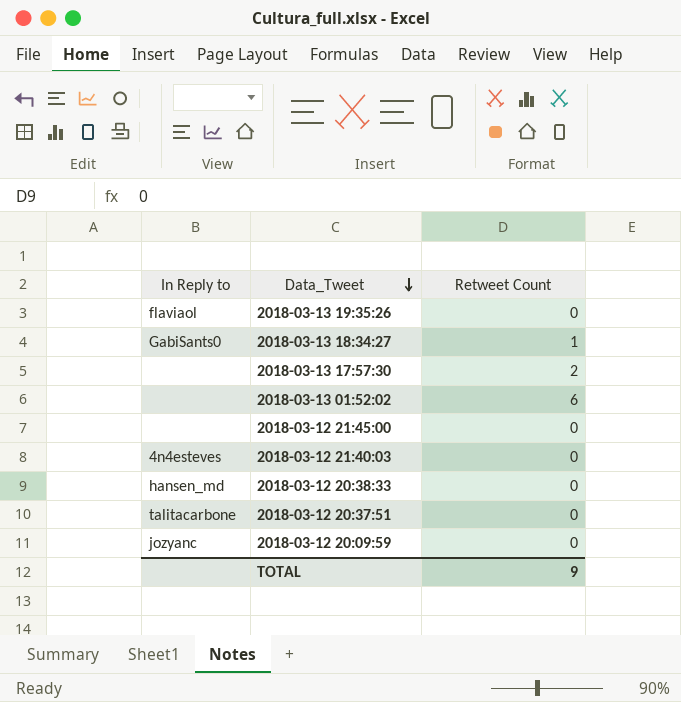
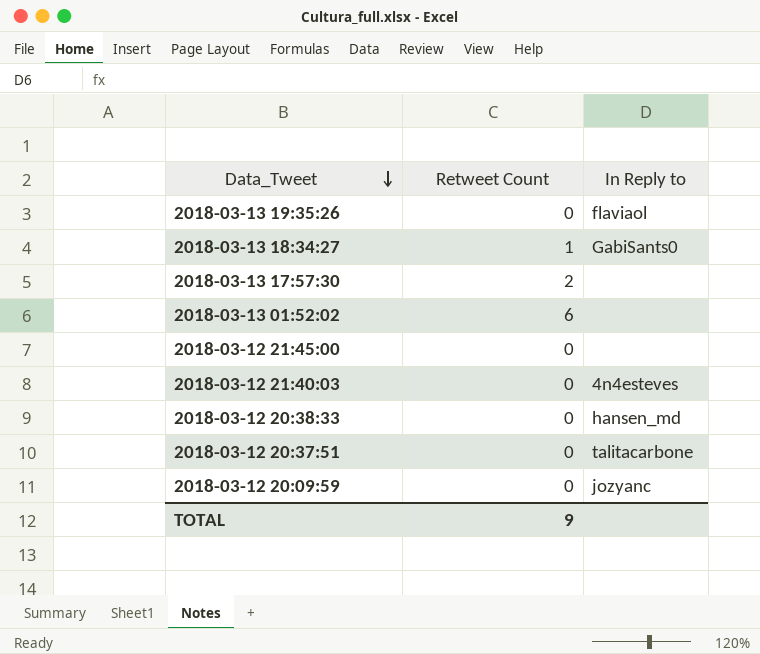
column In Reply to | position: 1 -> 3

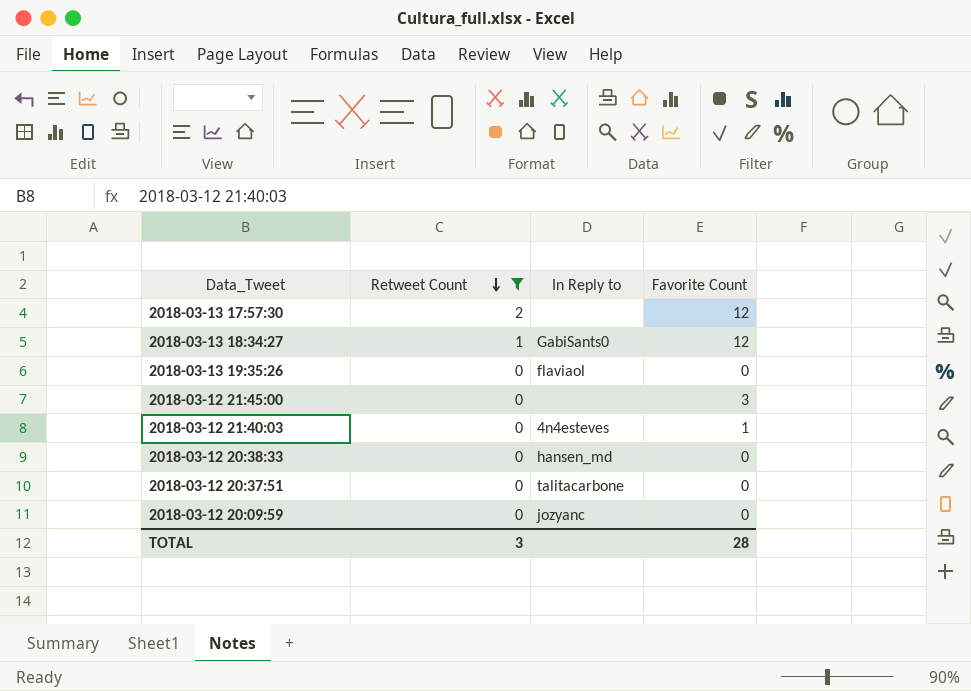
filter: none -> Retweet Count != 6
row order: Data_Tweet descending -> Retweet Count descending
column Favorite Count | position: none -> 4
TOTAL | Retweet Count: 9 -> 3

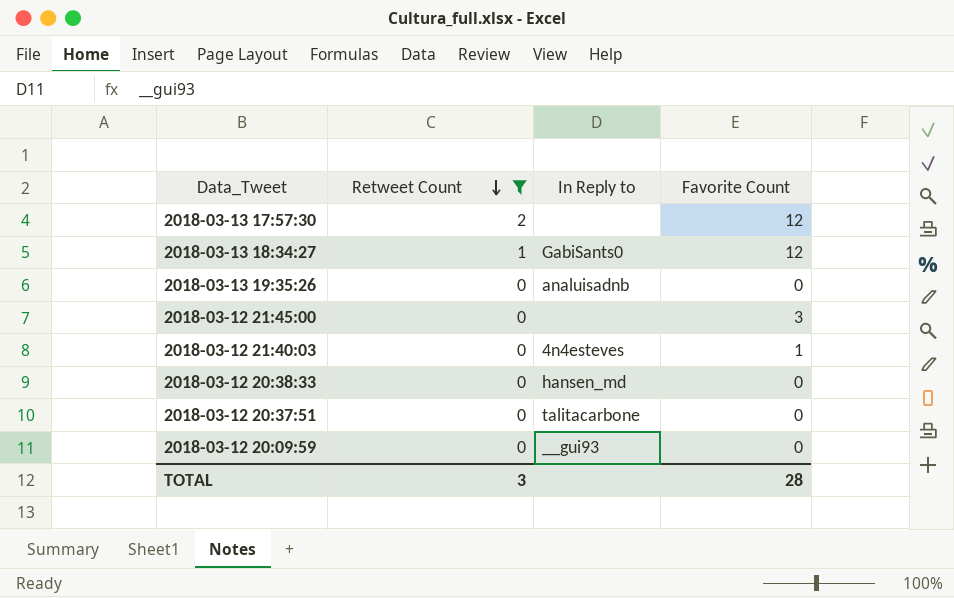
2018-03-13 19:35:26 | In Reply to: flaviaol -> analuisadnb
2018-03-12 20:09:59 | In Reply to: jozyanc -> __gui93

